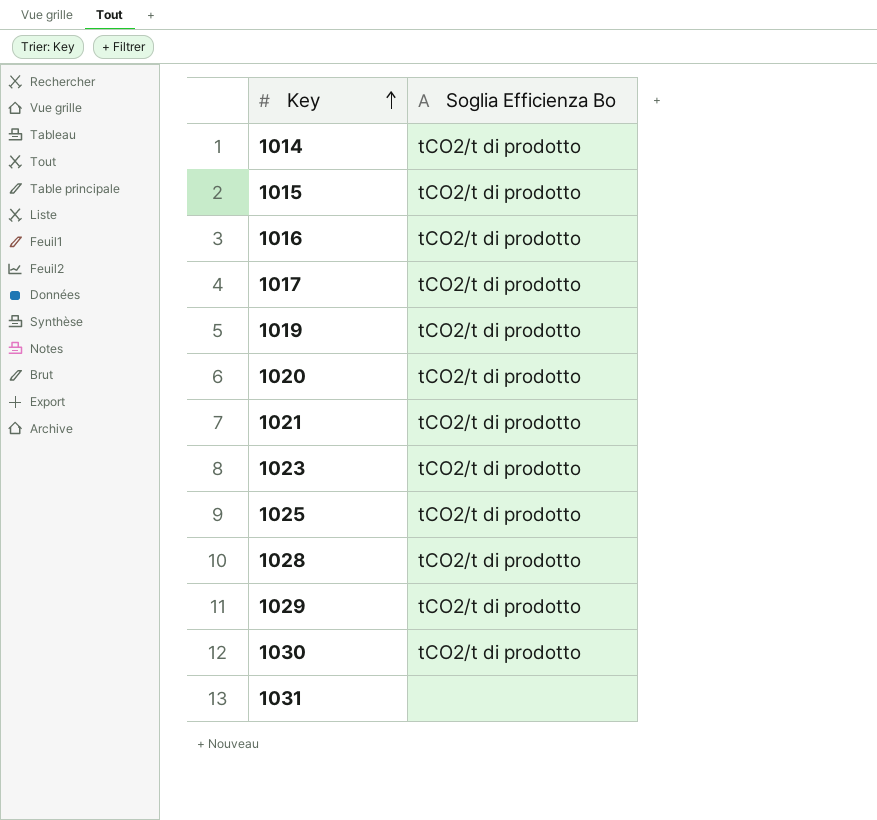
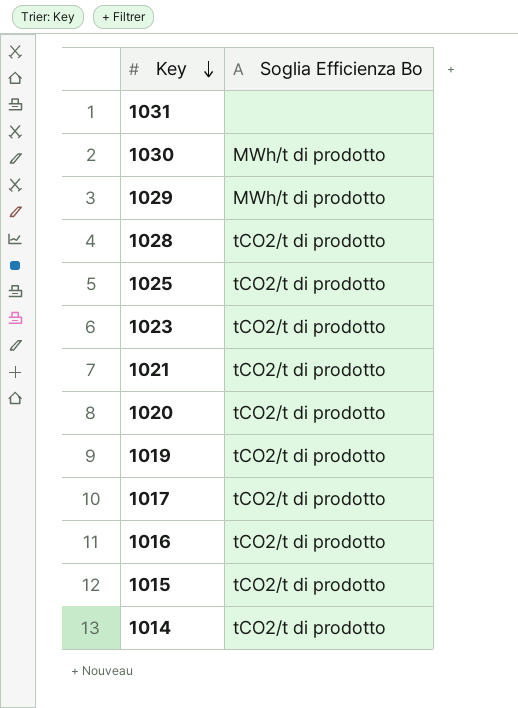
row order: Key ascending -> Key descending
1030 | Soglia Efficienza Bo: tCO2/t di prodotto -> MWh/t di prodotto
1029 | Soglia Efficienza Bo: tCO2/t di prodotto -> MWh/t di prodotto

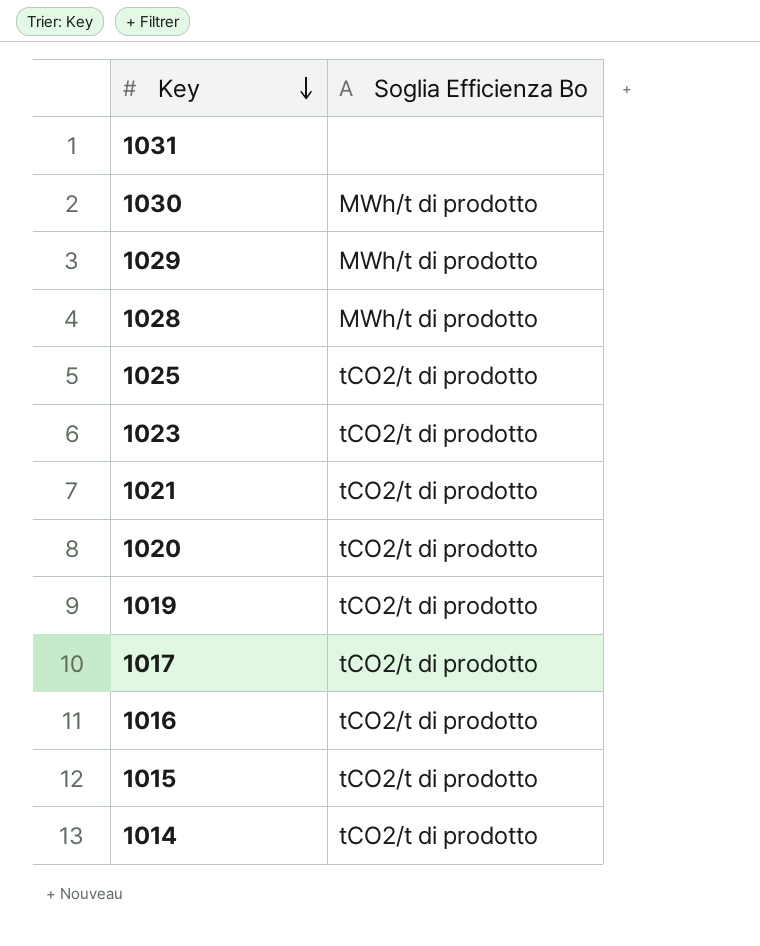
1028 | Soglia Efficienza Bo: tCO2/t di prodotto -> MWh/t di prodotto

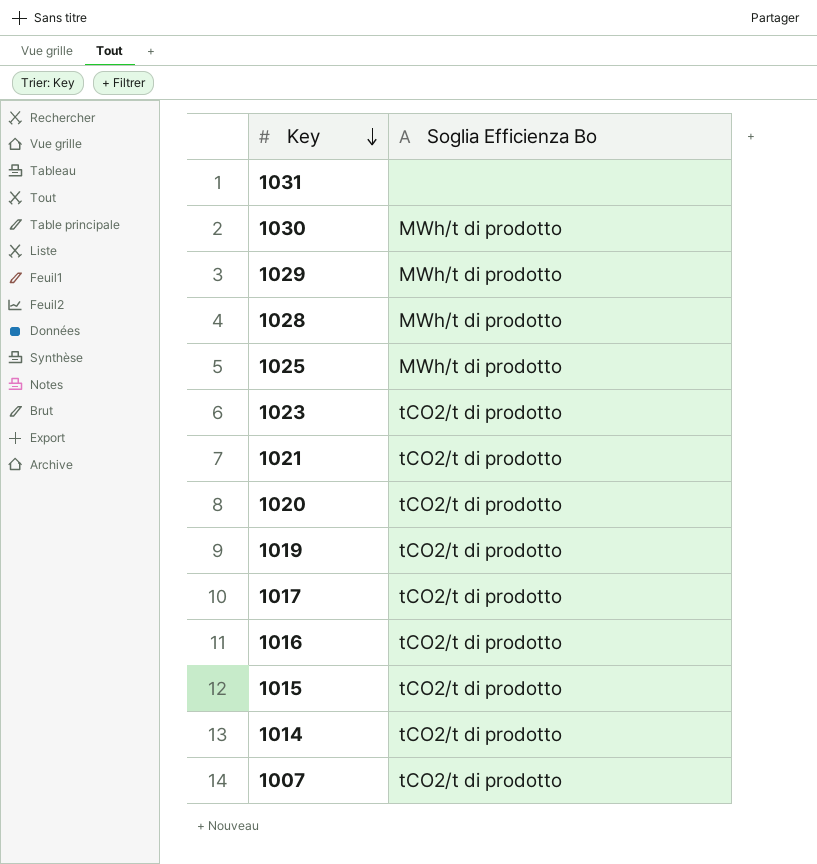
1025 | Soglia Efficienza Bo: tCO2/t di prodotto -> MWh/t di prodotto
row 1007: none -> tCO2/t di prodotto

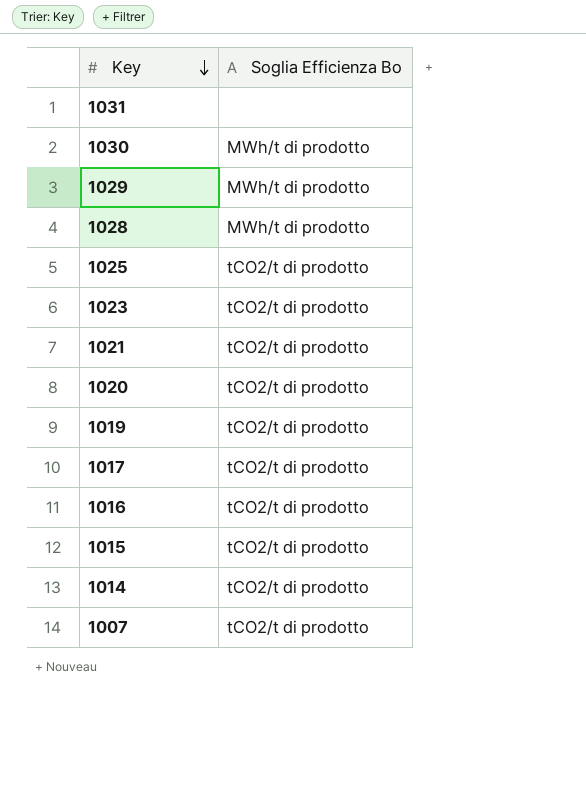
1025 | Soglia Efficienza Bo: MWh/t di prodotto -> tCO2/t di prodotto

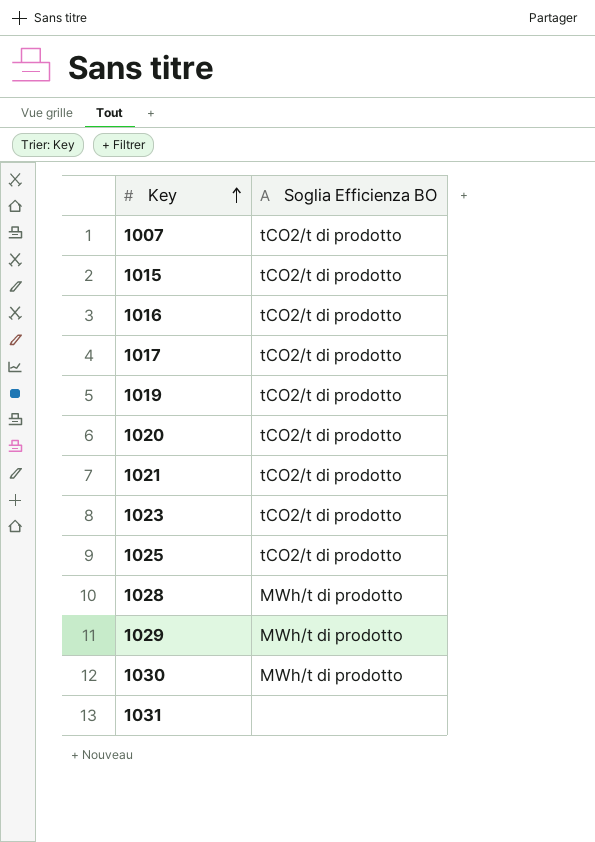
row order: Key descending -> Key ascending
column name: Soglia Efficienza Bo -> Soglia Efficienza BO
row 1014: tCO2/t di prodotto -> none

